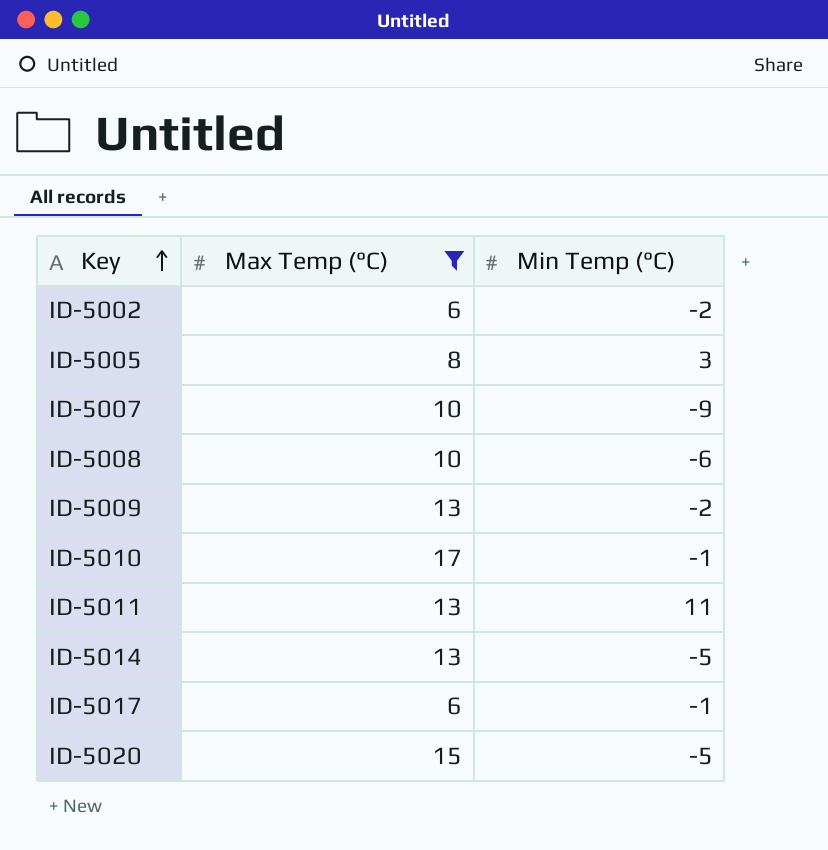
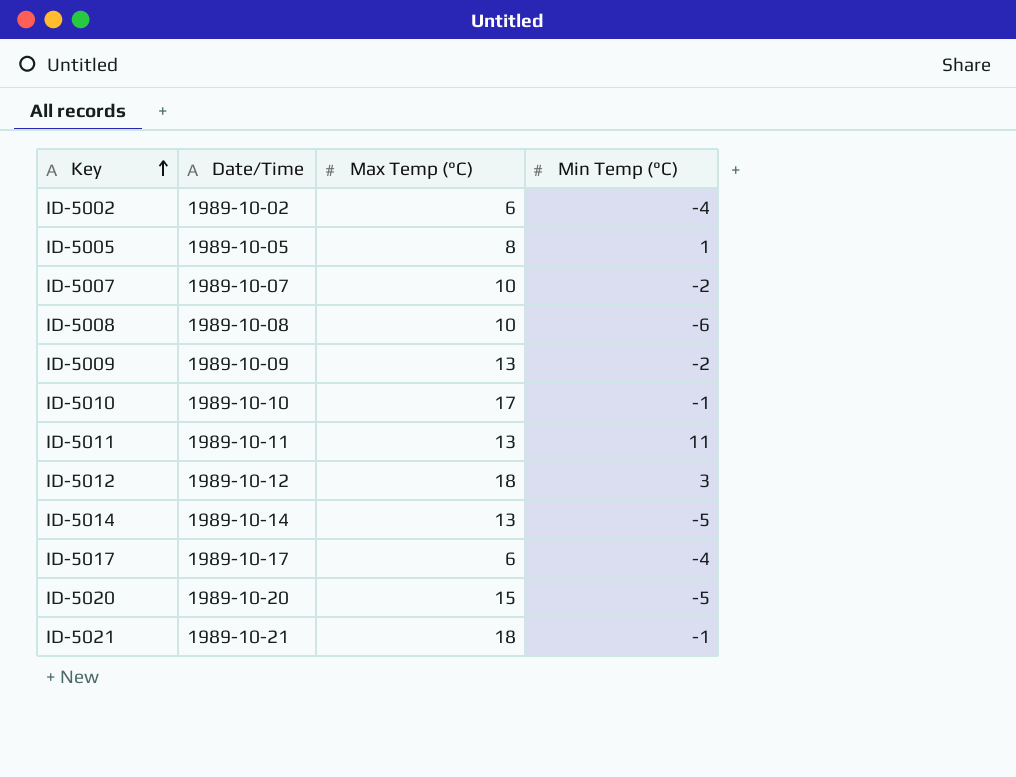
filter: Max Temp (°C) != 18 -> none
column Date/Time | position: none -> 2
ID-5002 | Min Temp (°C): -2 -> -4
ID-5005 | Min Temp (°C): 3 -> 1
ID-5007 | Min Temp (°C): -9 -> -2
ID-5017 | Min Temp (°C): -1 -> -4

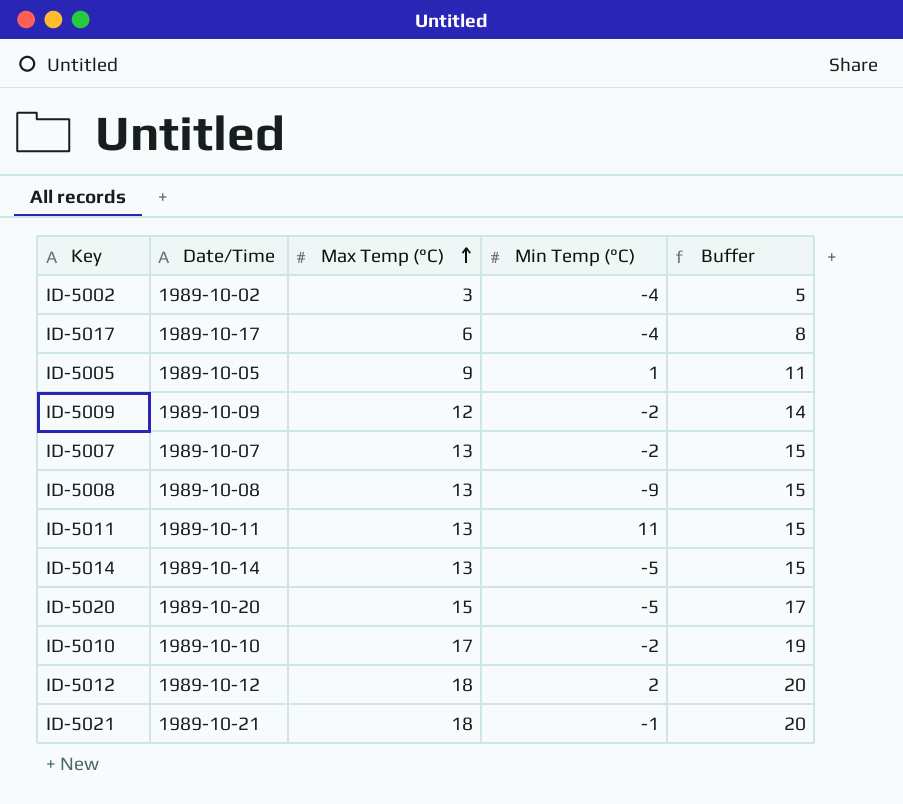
row order: Key ascending -> Max Temp (°C) ascending
column Buffer | formula: none -> [Max Temp (°C)] + 2
ID-5002 | Max Temp (°C): 6 -> 3
ID-5005 | Max Temp (°C): 8 -> 9
ID-5009 | Max Temp (°C): 13 -> 12
ID-5007 | Max Temp (°C): 10 -> 13
ID-5008 | Max Temp (°C): 10 -> 13
ID-5008 | Min Temp (°C): -6 -> -9
ID-5010 | Min Temp (°C): -1 -> -2
ID-5012 | Min Temp (°C): 3 -> 2

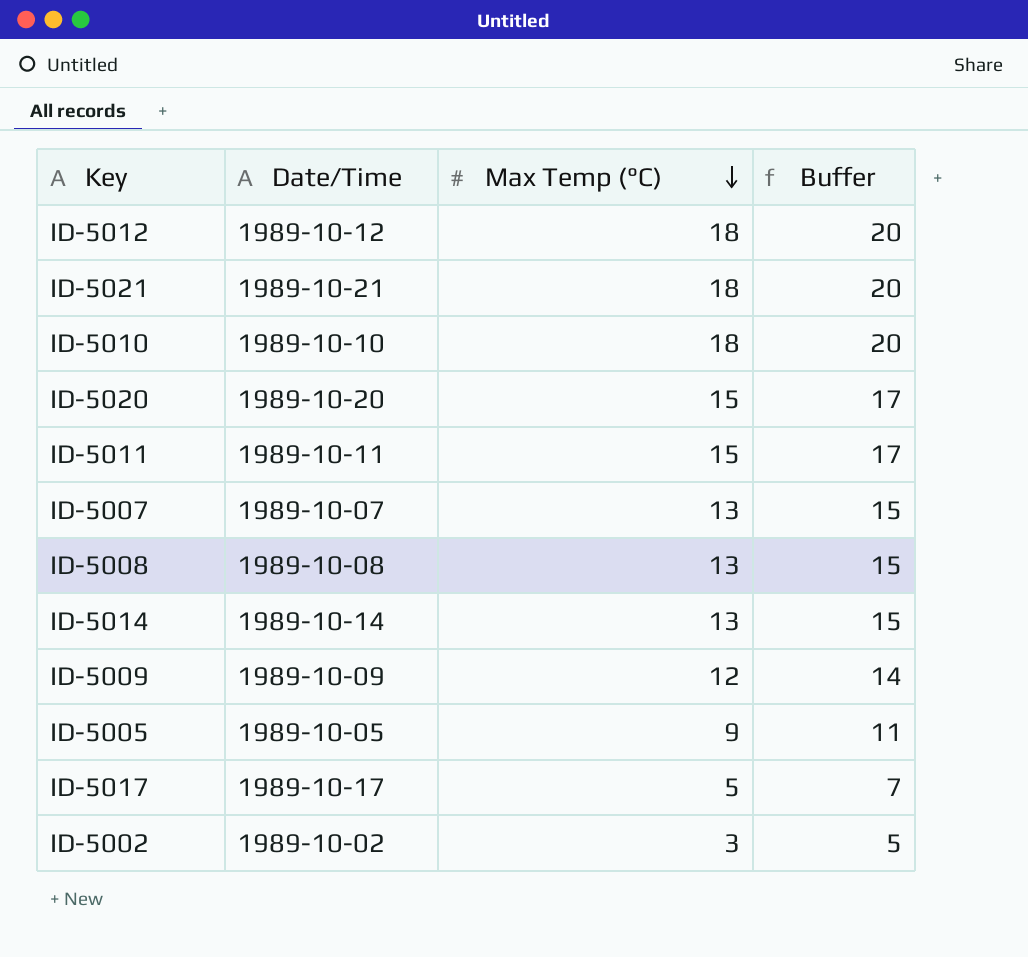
row order: Max Temp (°C) ascending -> Max Temp (°C) descending
column Min Temp (°C) | position: 4 -> none
ID-5010 | Max Temp (°C): 17 -> 18
ID-5010 | Buffer: 19 -> 20
ID-5011 | Max Temp (°C): 13 -> 15
ID-5011 | Buffer: 15 -> 17
ID-5017 | Max Temp (°C): 6 -> 5
ID-5017 | Buffer: 8 -> 7

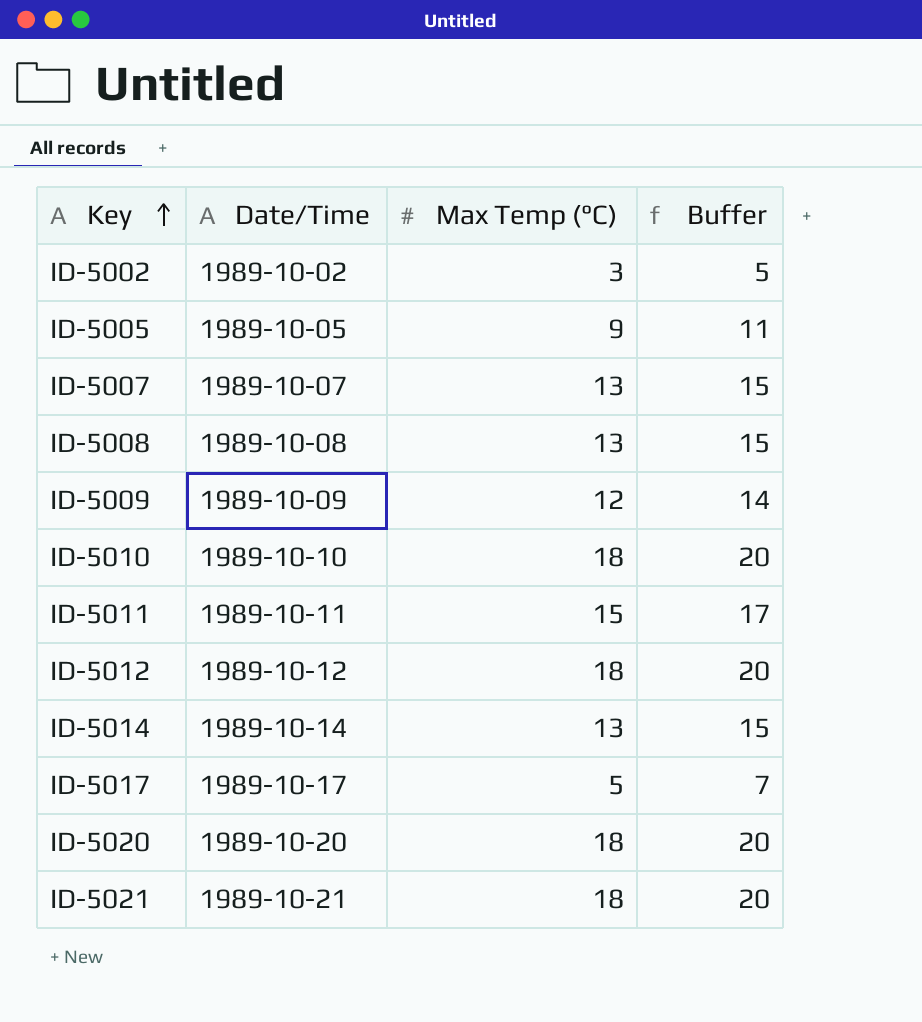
row order: Max Temp (°C) descending -> Key ascending
ID-5020 | Max Temp (°C): 15 -> 18
ID-5020 | Buffer: 17 -> 20

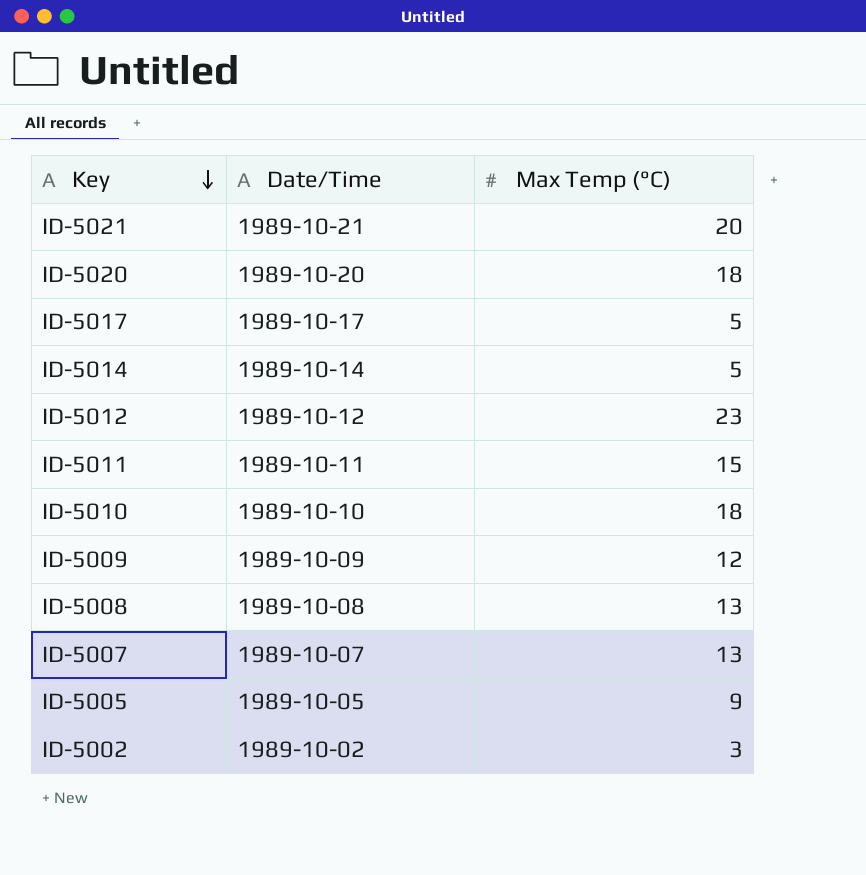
row order: Key ascending -> Key descending
column Buffer | formula: [Max Temp (°C)] + 2 -> none
ID-5021 | Max Temp (°C): 18 -> 20
ID-5014 | Max Temp (°C): 13 -> 5
ID-5012 | Max Temp (°C): 18 -> 23

